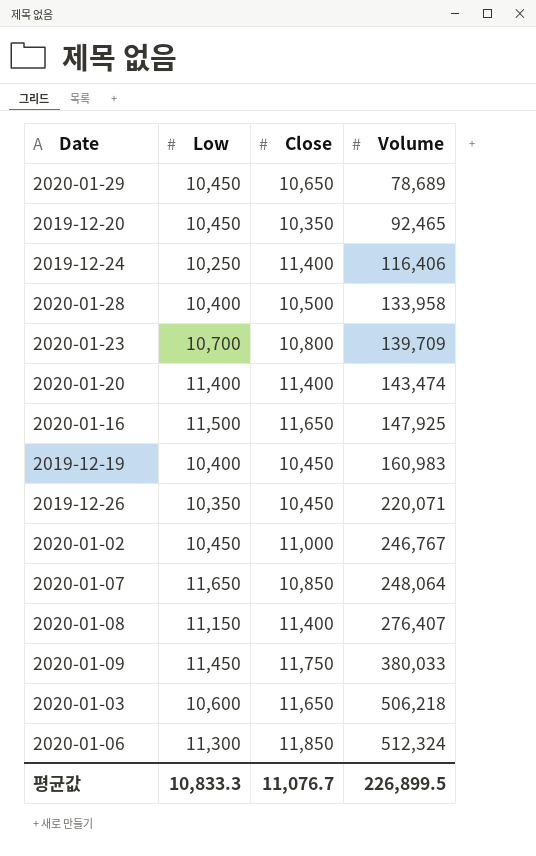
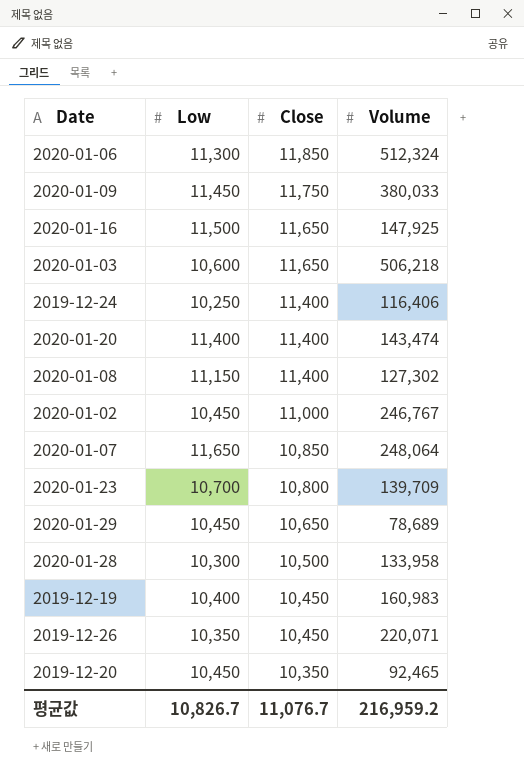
row order: Volume ascending -> Close descending
2020-01-08 | Volume: 276,407 -> 127,302
2020-01-28 | Low: 10,400 -> 10,300
평균값 | Low: 10,833.3 -> 10,826.7
평균값 | Volume: 226,899.5 -> 216,959.2

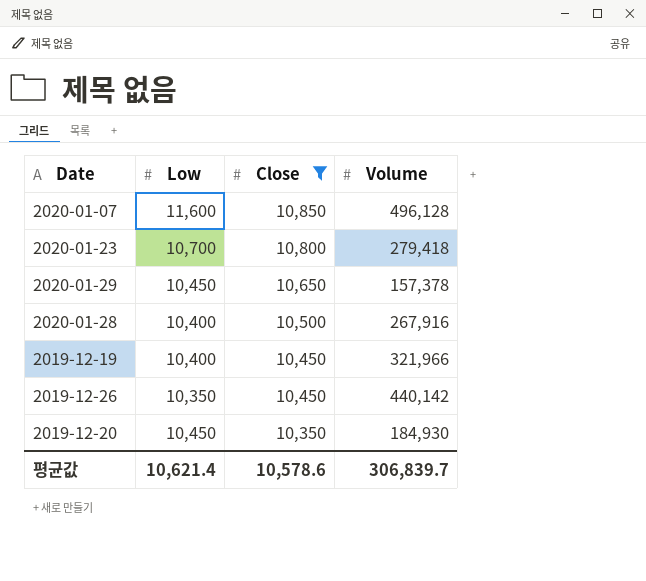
filter: none -> Close <= 10,850
2020-01-07 | Low: 11,650 -> 11,600
2020-01-07 | Volume: 248,064 -> 496,128
2020-01-23 | Volume: 139,709 -> 279,418
2020-01-29 | Volume: 78,689 -> 157,378
2020-01-28 | Low: 10,300 -> 10,400
2020-01-28 | Volume: 133,958 -> 267,916
2019-12-19 | Volume: 160,983 -> 321,966
2019-12-26 | Volume: 220,071 -> 440,142
2019-12-20 | Volume: 92,465 -> 184,930
평균값 | Low: 10,826.7 -> 10,621.4
평균값 | Close: 11,076.7 -> 10,578.6
평균값 | Volume: 216,959.2 -> 306,839.7

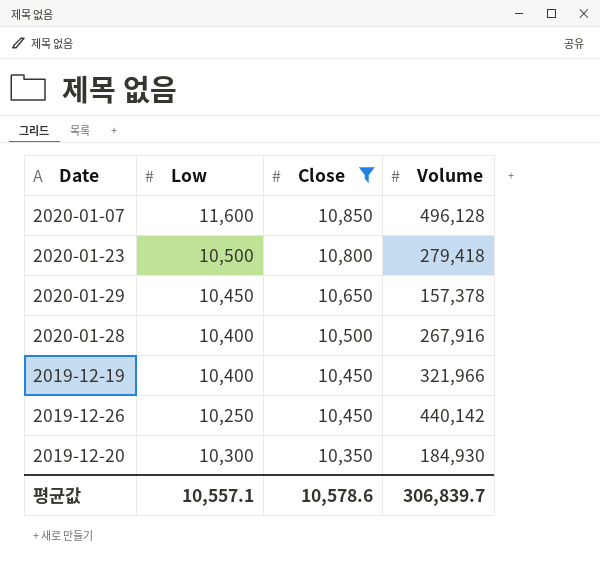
2020-01-23 | Low: 10,700 -> 10,500
2019-12-26 | Low: 10,350 -> 10,250
2019-12-20 | Low: 10,450 -> 10,300
평균값 | Low: 10,621.4 -> 10,557.1

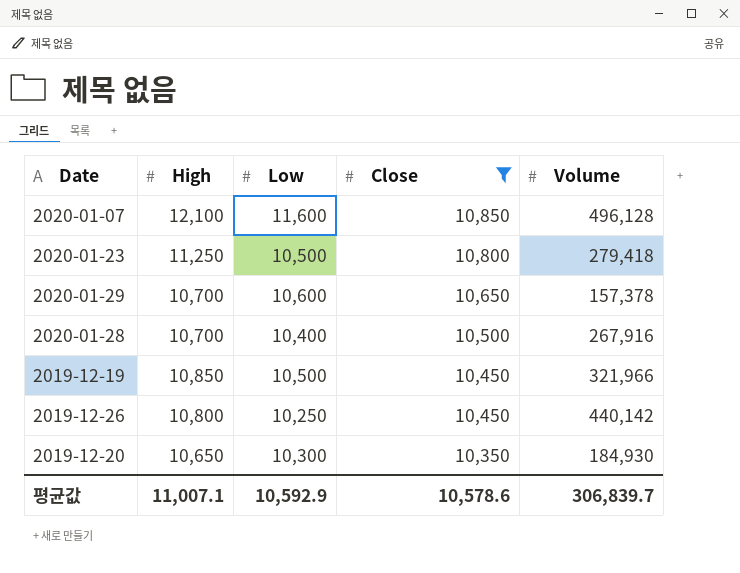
column High | position: none -> 2
2020-01-29 | Low: 10,450 -> 10,600
2019-12-19 | Low: 10,400 -> 10,500
평균값 | Low: 10,557.1 -> 10,592.9

